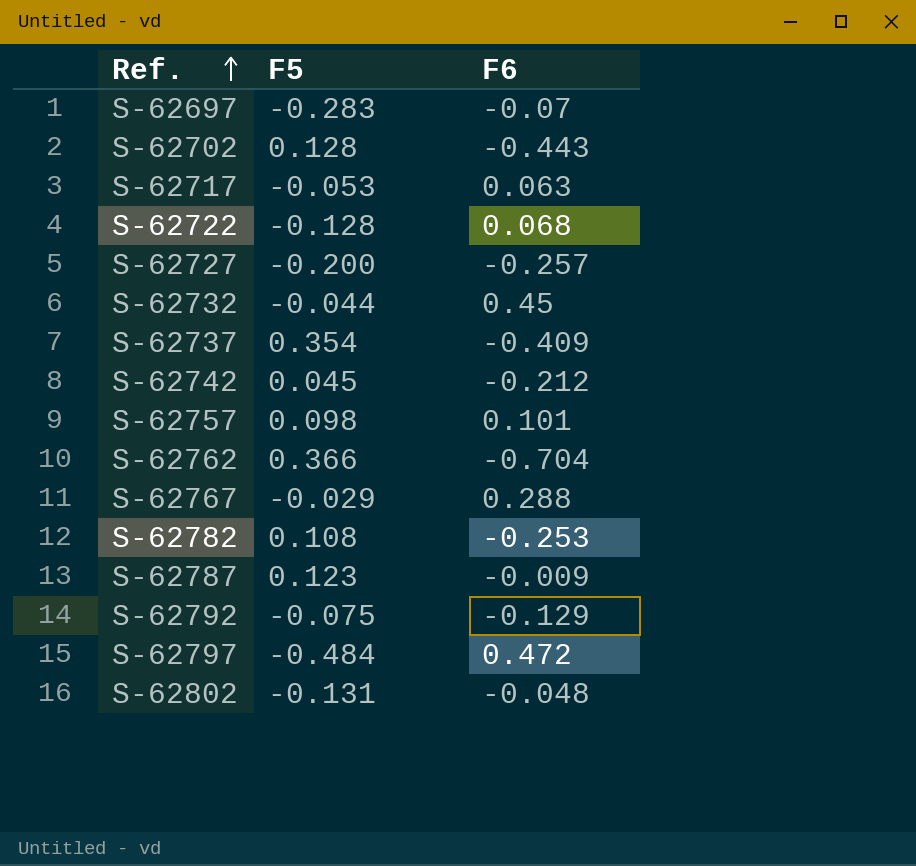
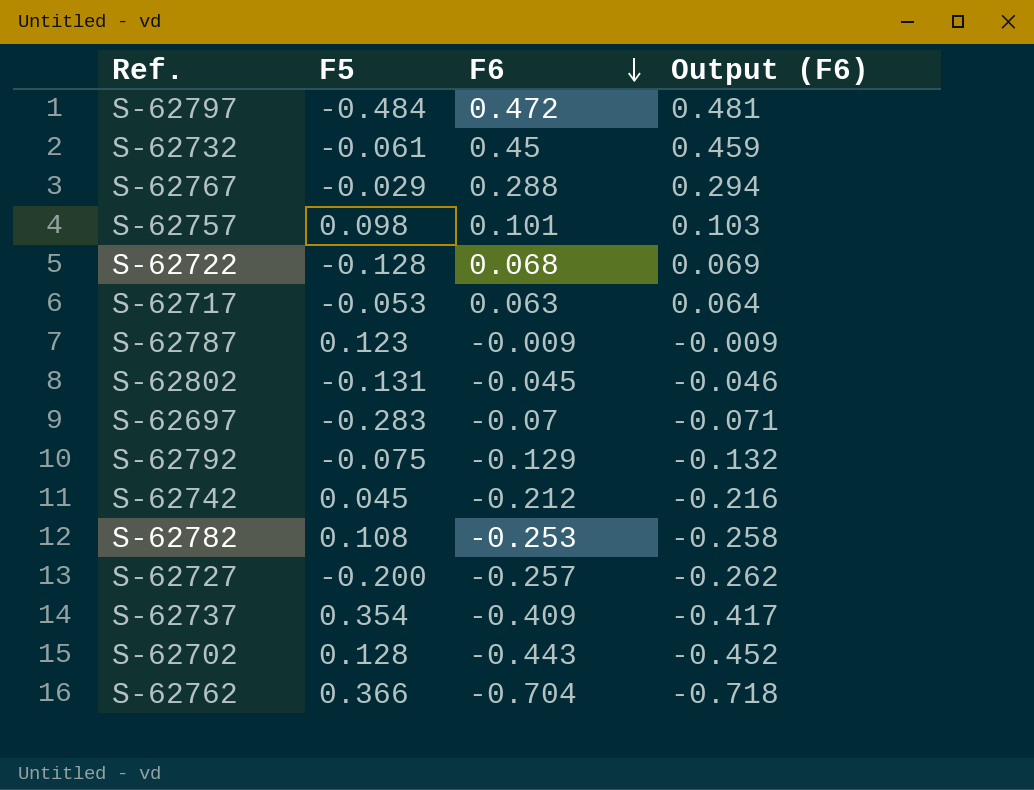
row order: Ref. ascending -> F6 descending
column Output (F6) | formula: none -> [F6] * 1.02
S-62732 | F5: -0.044 -> -0.061
S-62802 | F6: -0.048 -> -0.045

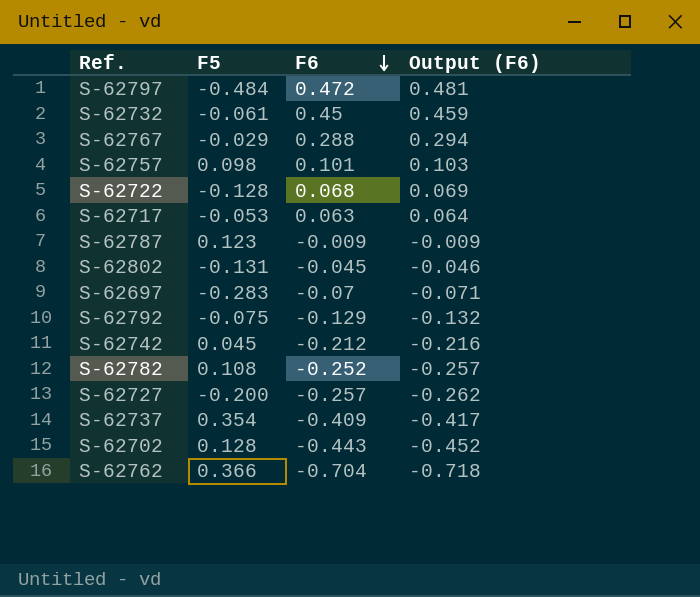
S-62782 | F6: -0.253 -> -0.252
S-62782 | Output (F6): -0.258 -> -0.257

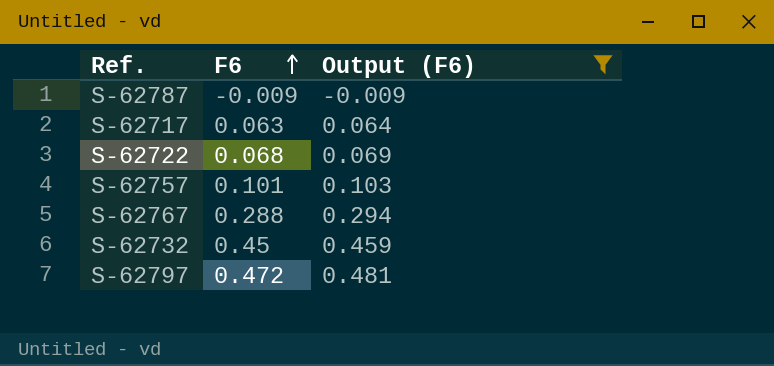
filter: none -> Output (F6) >= -0.009
row order: F6 descending -> F6 ascending
column F5 | position: 2 -> none

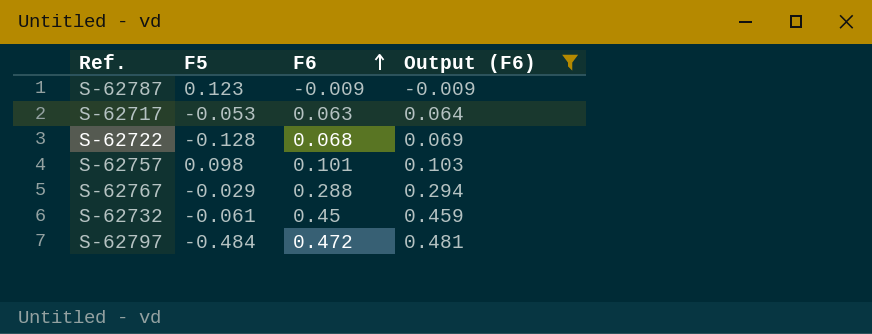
column F5 | position: none -> 2

